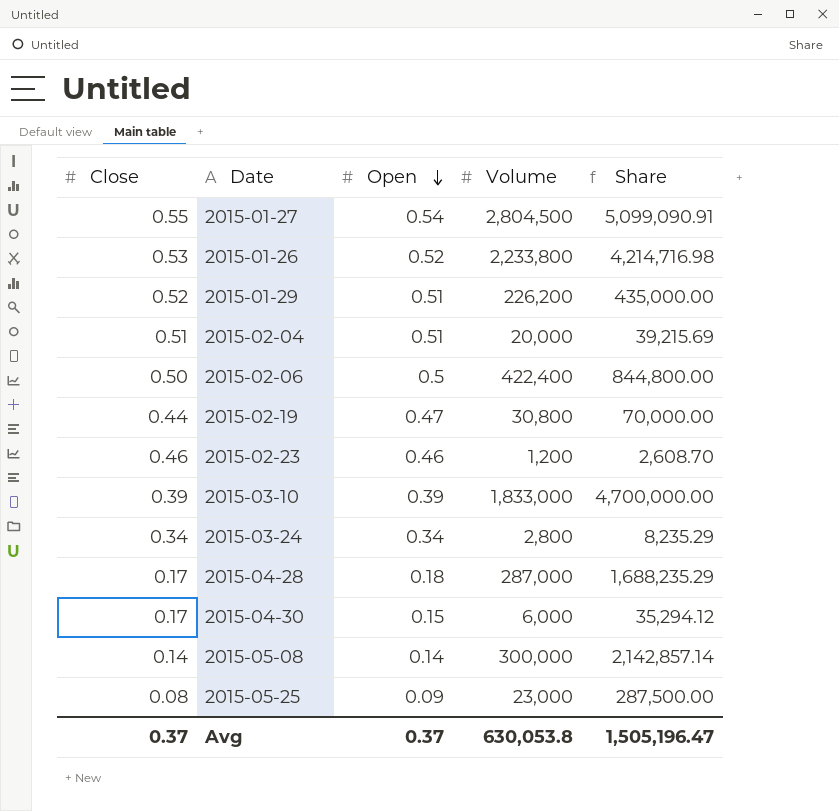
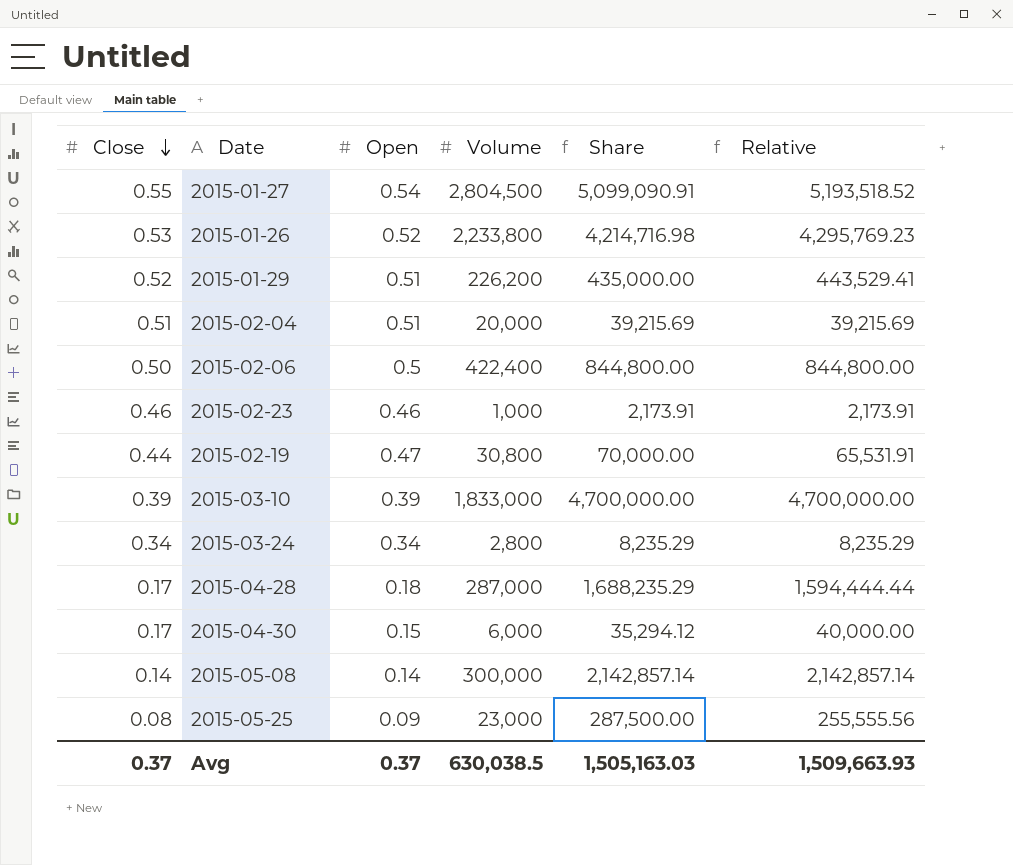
row order: Open descending -> Close descending
column Relative | formula: none -> [Volume] / [Open]
2015-02-23 | Volume: 1,200 -> 1,000
2015-02-23 | Share: 2,608.70 -> 2,173.91
Avg | Volume: 630,053.8 -> 630,038.5
Avg | Share: 1,505,196.47 -> 1,505,163.03

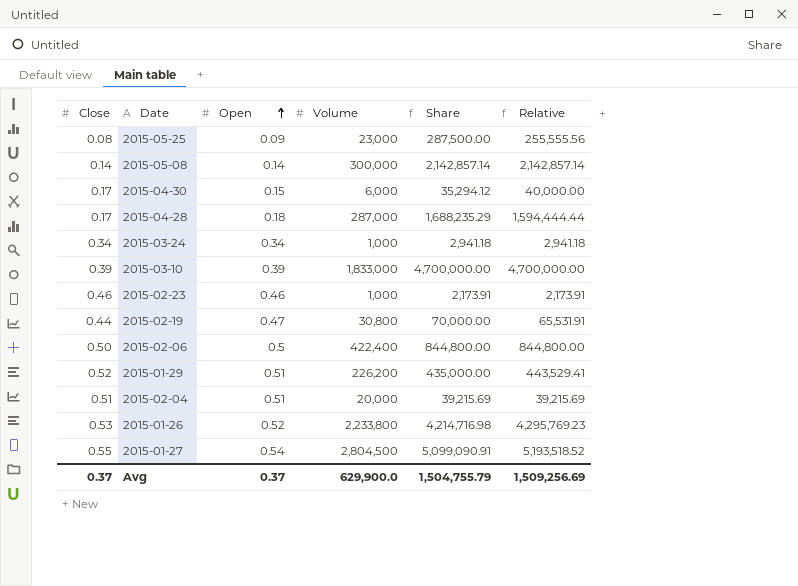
row order: Close descending -> Open ascending
2015-03-24 | Volume: 2,800 -> 1,000
2015-03-24 | Share: 8,235.29 -> 2,941.18
2015-03-24 | Relative: 8,235.29 -> 2,941.18
Avg | Volume: 630,038.5 -> 629,900.0
Avg | Share: 1,505,163.03 -> 1,504,755.79
Avg | Relative: 1,509,663.93 -> 1,509,256.69

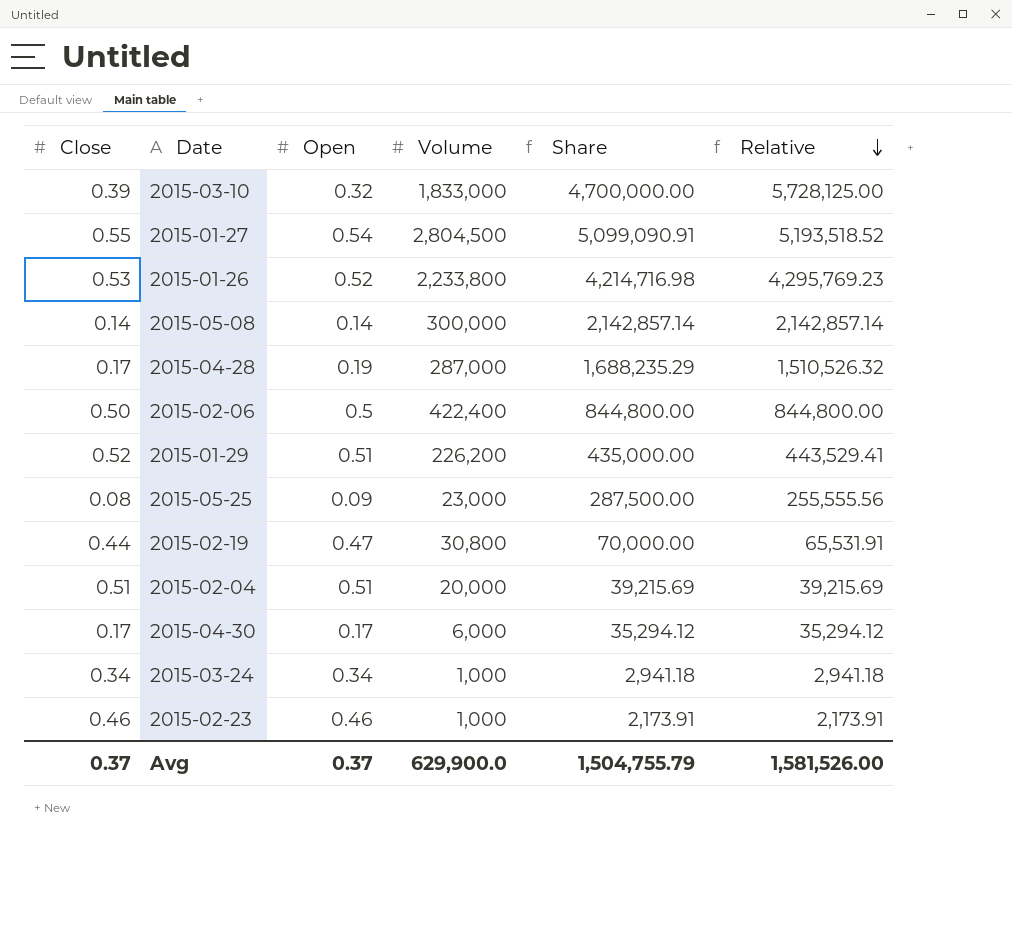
row order: Open ascending -> Relative descending
2015-03-10 | Open: 0.39 -> 0.32
2015-03-10 | Relative: 4,700,000.00 -> 5,728,125.00
2015-04-28 | Open: 0.18 -> 0.19
2015-04-28 | Relative: 1,594,444.44 -> 1,510,526.32
2015-04-30 | Open: 0.15 -> 0.17
2015-04-30 | Relative: 40,000.00 -> 35,294.12
Avg | Relative: 1,509,256.69 -> 1,581,526.00

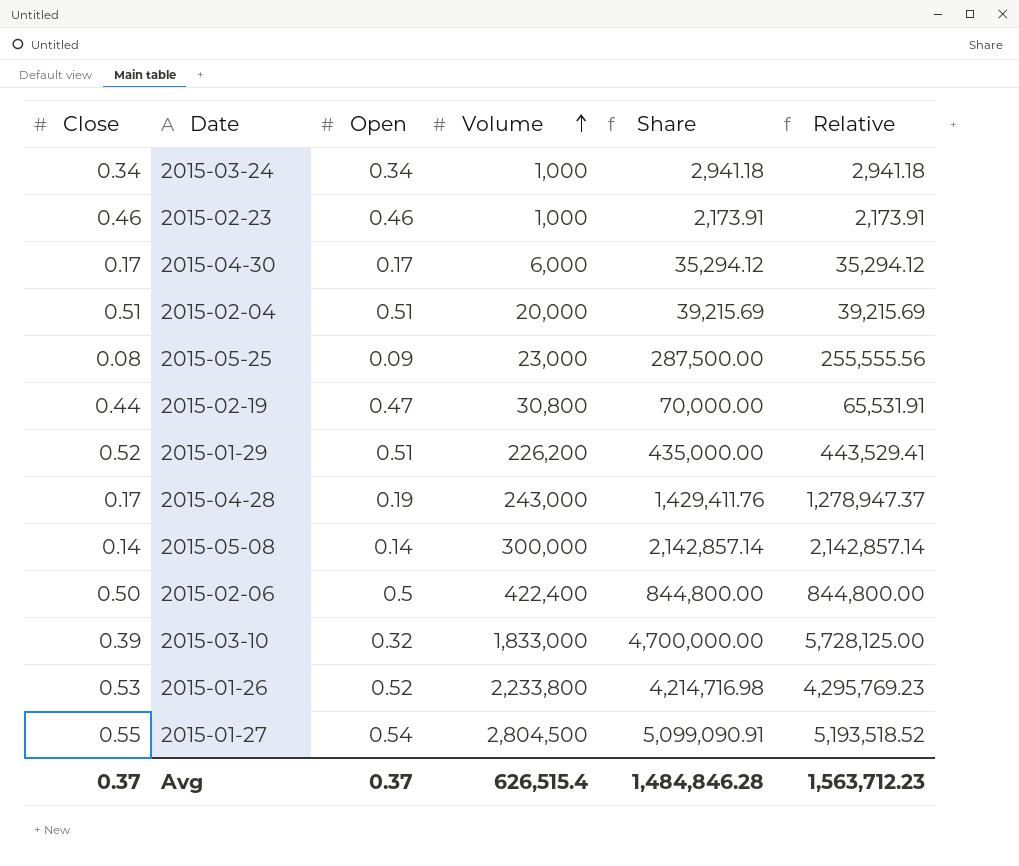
row order: Relative descending -> Volume ascending
2015-04-28 | Volume: 287,000 -> 243,000
2015-04-28 | Share: 1,688,235.29 -> 1,429,411.76
2015-04-28 | Relative: 1,510,526.32 -> 1,278,947.37
Avg | Volume: 629,900.0 -> 626,515.4
Avg | Share: 1,504,755.79 -> 1,484,846.28
Avg | Relative: 1,581,526.00 -> 1,563,712.23

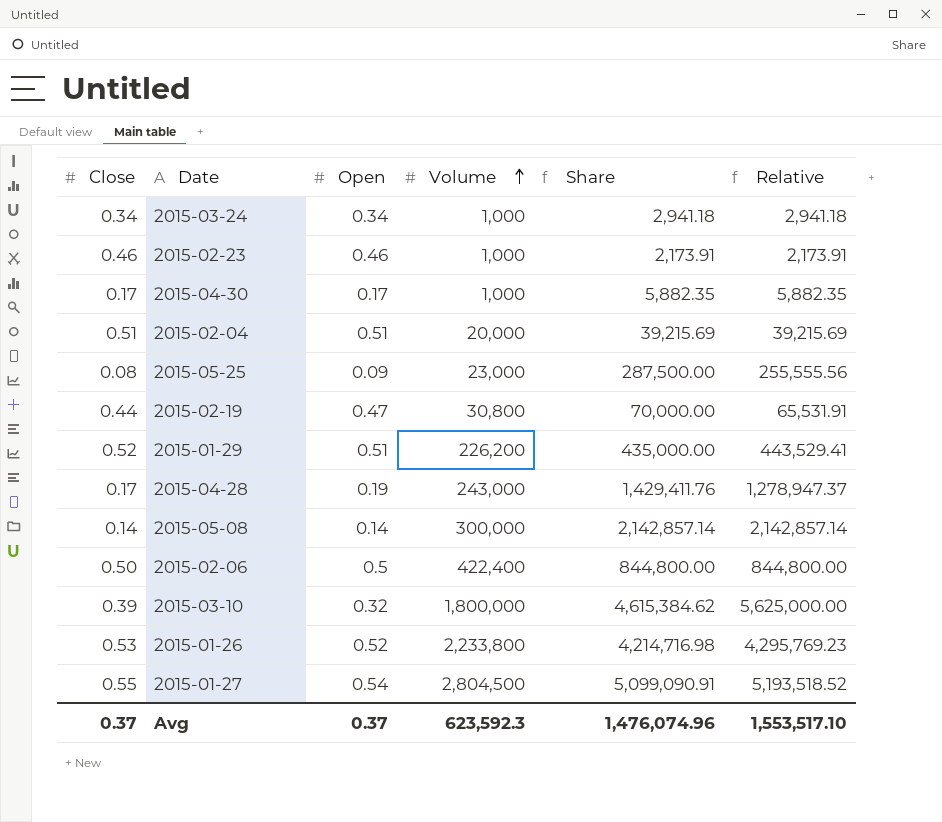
2015-04-30 | Volume: 6,000 -> 1,000
2015-04-30 | Share: 35,294.12 -> 5,882.35
2015-04-30 | Relative: 35,294.12 -> 5,882.35
2015-03-10 | Volume: 1,833,000 -> 1,800,000
2015-03-10 | Share: 4,700,000.00 -> 4,615,384.62
2015-03-10 | Relative: 5,728,125.00 -> 5,625,000.00
Avg | Volume: 626,515.4 -> 623,592.3
Avg | Share: 1,484,846.28 -> 1,476,074.96
Avg | Relative: 1,563,712.23 -> 1,553,517.10

